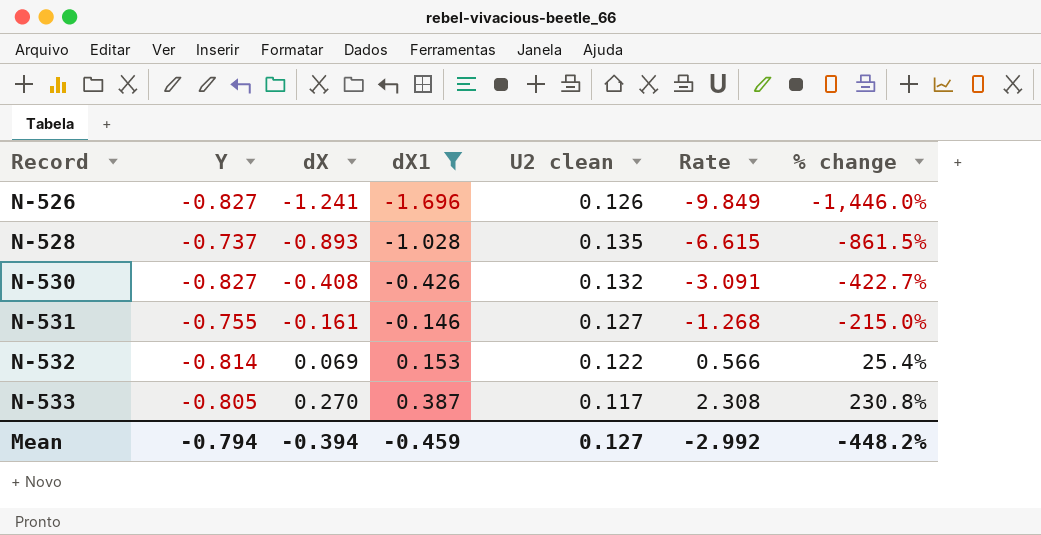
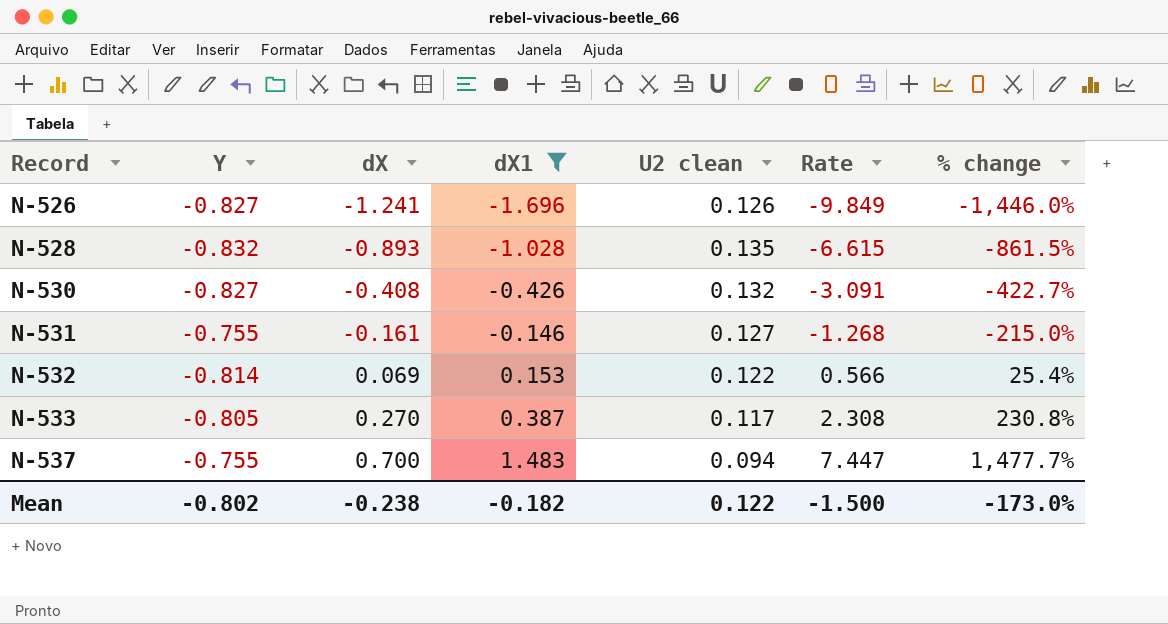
N-528 | Y: -0.737 -> -0.832
row N-537: none -> -0.755 | 0.700 | 1.483 | 0.094 | 7.447 | 1,477.7%
Mean | Y: -0.794 -> -0.802
Mean | dX: -0.394 -> -0.238
Mean | dX1: -0.459 -> -0.182
Mean | U2 clean: 0.127 -> 0.122
Mean | Rate: -2.992 -> -1.500
Mean | % change: -448.2% -> -173.0%

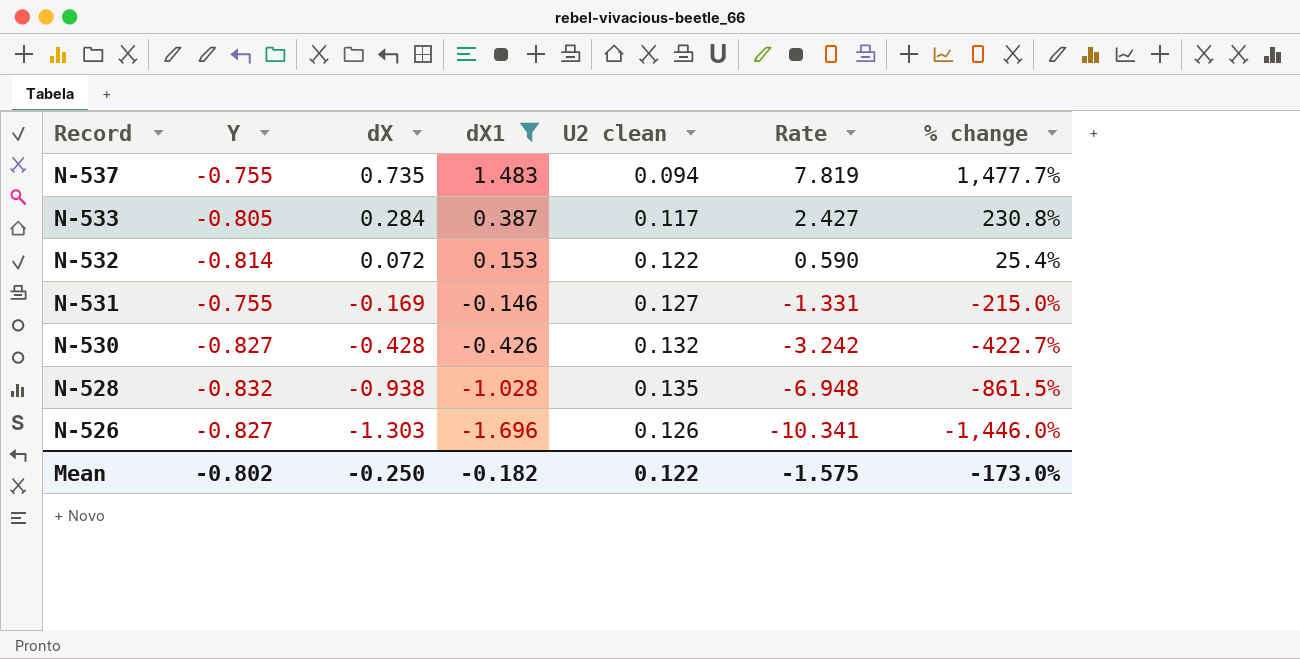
row order: Record ascending -> Record descending
N-537 | dX: 0.700 -> 0.735
N-537 | Rate: 7.447 -> 7.819
N-533 | dX: 0.270 -> 0.284
N-533 | Rate: 2.308 -> 2.427
N-532 | dX: 0.069 -> 0.072
N-532 | Rate: 0.566 -> 0.590
N-531 | dX: -0.161 -> -0.169
N-531 | Rate: -1.268 -> -1.331
N-530 | dX: -0.408 -> -0.428
N-530 | Rate: -3.091 -> -3.242
N-528 | dX: -0.893 -> -0.938
N-528 | Rate: -6.615 -> -6.948
N-526 | dX: -1.241 -> -1.303
N-526 | Rate: -9.849 -> -10.341
Mean | dX: -0.238 -> -0.250
Mean | Rate: -1.500 -> -1.575

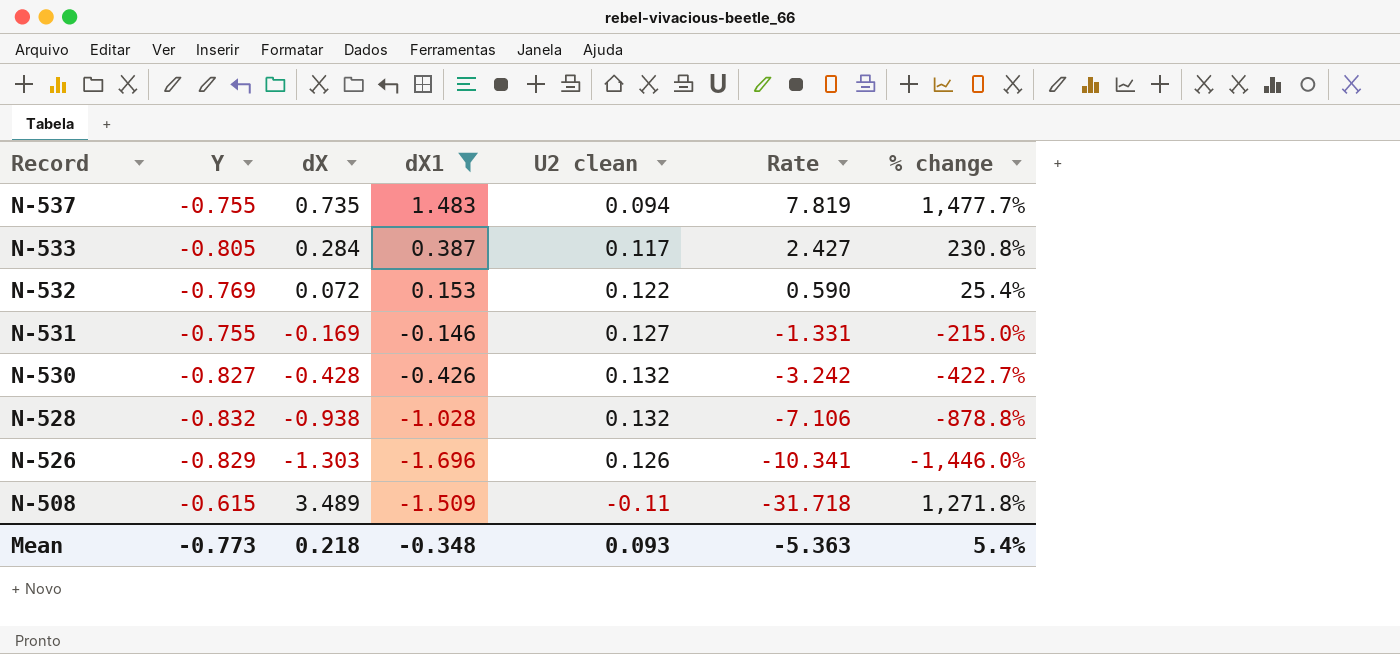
N-532 | Y: -0.814 -> -0.769
N-528 | U2 clean: 0.135 -> 0.132
N-528 | Rate: -6.948 -> -7.106
N-528 | % change: -861.5% -> -878.8%
N-526 | Y: -0.827 -> -0.829
row N-508: none -> -0.615 | 3.489 | -1.509 | -0.11 | -31.718 | 1,271.8%
Mean | Y: -0.802 -> -0.773
Mean | dX: -0.250 -> 0.218
Mean | dX1: -0.182 -> -0.348
Mean | U2 clean: 0.122 -> 0.093
Mean | Rate: -1.575 -> -5.363
Mean | % change: -173.0% -> 5.4%

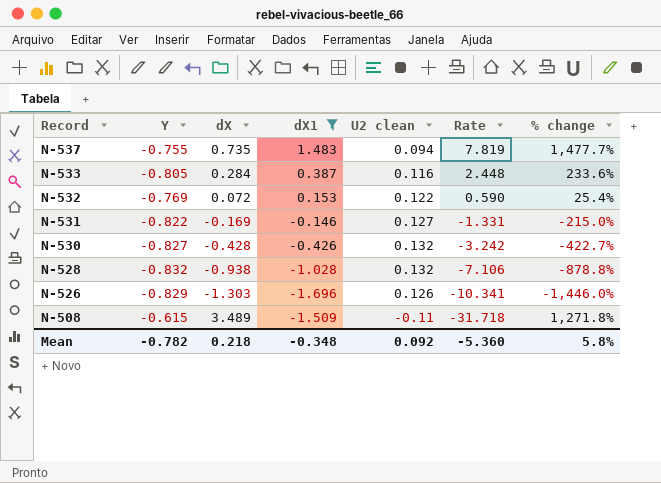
N-533 | U2 clean: 0.117 -> 0.116
N-533 | Rate: 2.427 -> 2.448
N-533 | % change: 230.8% -> 233.6%
N-531 | Y: -0.755 -> -0.822
Mean | Y: -0.773 -> -0.782
Mean | U2 clean: 0.093 -> 0.092
Mean | Rate: -5.363 -> -5.360
Mean | % change: 5.4% -> 5.8%

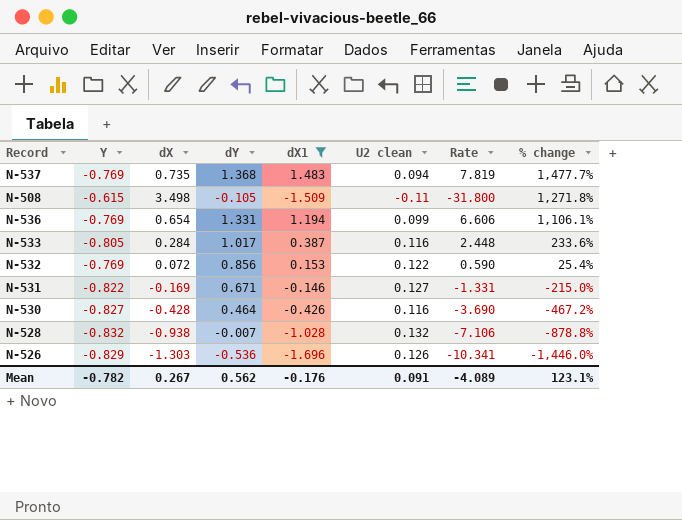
row order: Record descending -> % change descending
column dY | position: none -> 4
N-537 | Y: -0.755 -> -0.769
N-508 | dX: 3.489 -> 3.498
N-508 | Rate: -31.718 -> -31.800
row N-536: none -> -0.769 | 0.654 | 1.331 | 1.194 | 0.099 | 6.606 | 1,106.1%
N-530 | U2 clean: 0.132 -> 0.116
N-530 | Rate: -3.242 -> -3.690
N-530 | % change: -422.7% -> -467.2%
Mean | dX: 0.218 -> 0.267
Mean | dX1: -0.348 -> -0.176
Mean | U2 clean: 0.092 -> 0.091
Mean | Rate: -5.360 -> -4.089
Mean | % change: 5.8% -> 123.1%

